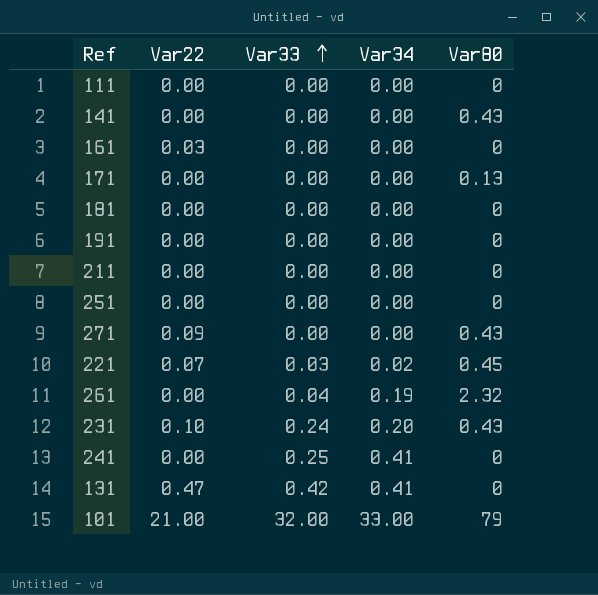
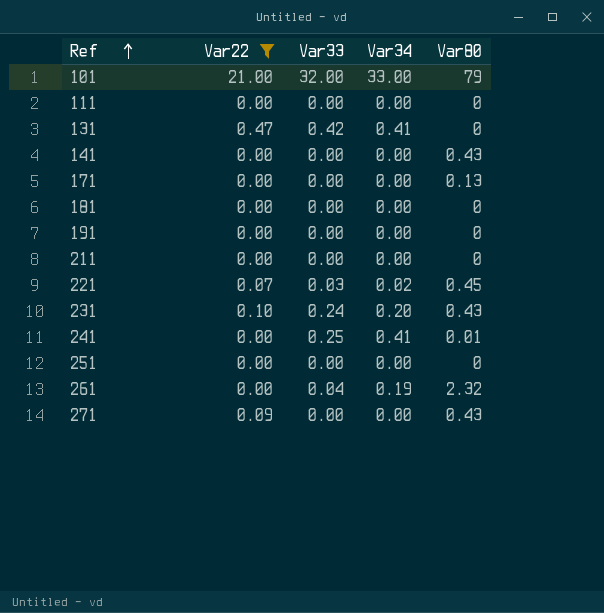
filter: none -> Var22 != 0.03
row order: Var33 ascending -> Ref ascending
241 | Var80: 0 -> 0.01

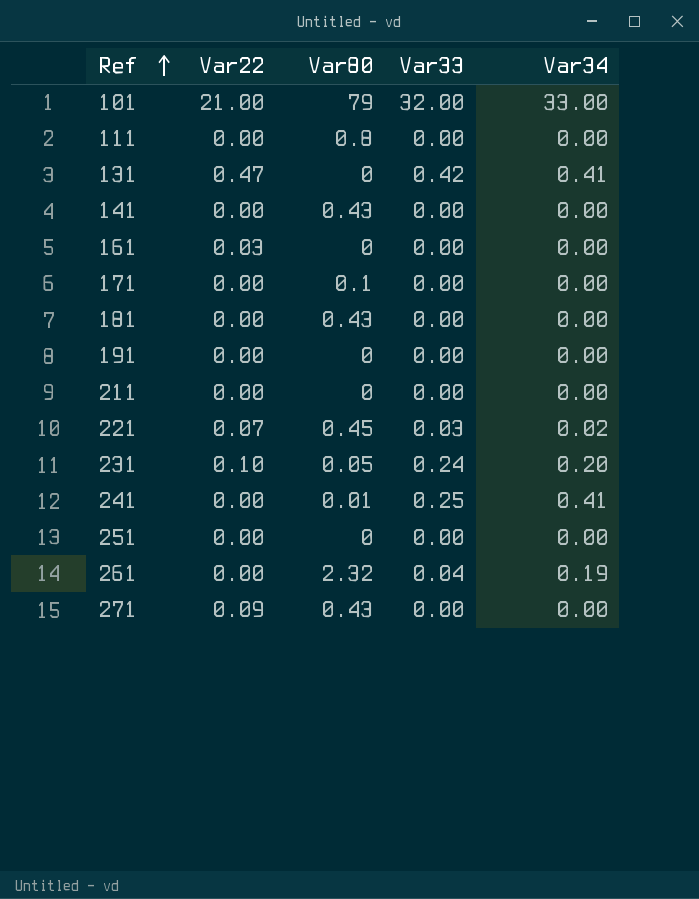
filter: Var22 != 0.03 -> none
column Var80 | position: 5 -> 3
111 | Var80: 0 -> 0.8
171 | Var80: 0.13 -> 0.1
181 | Var80: 0 -> 0.43
231 | Var80: 0.43 -> 0.05

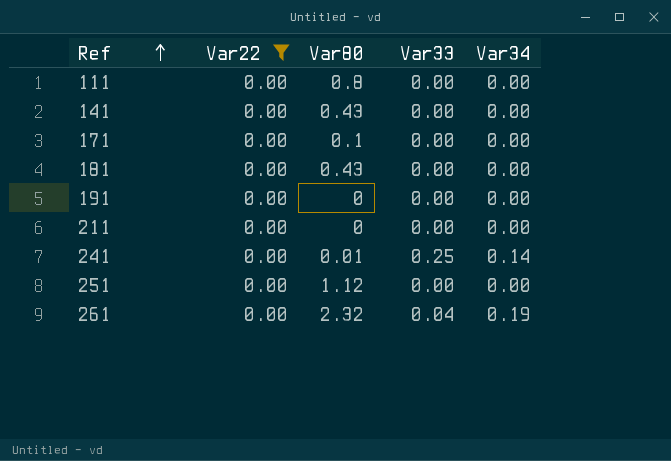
filter: none -> Var22 = 0.00
241 | Var34: 0.41 -> 0.14
251 | Var80: 0 -> 1.12

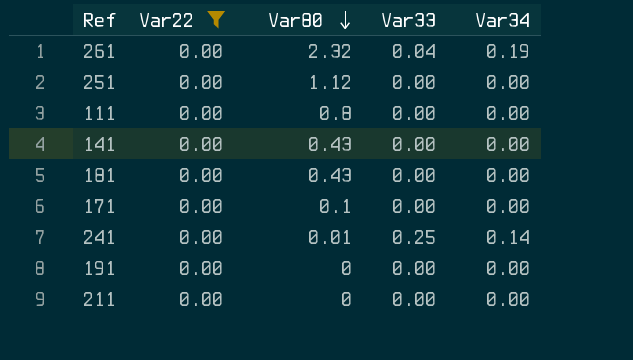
row order: Ref ascending -> Var80 descending

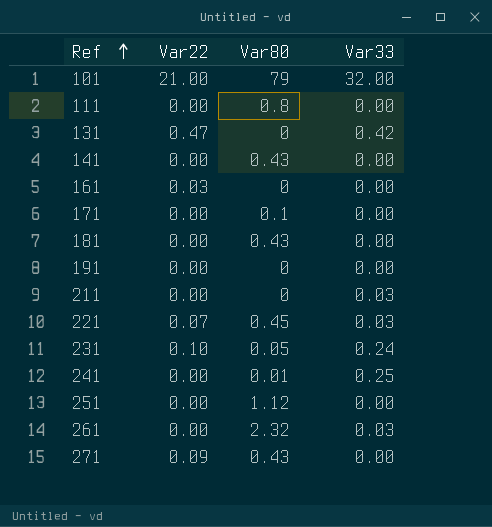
filter: Var22 = 0.00 -> none
row order: Var80 descending -> Ref ascending
column Var34 | position: 5 -> none
211 | Var33: 0.00 -> 0.03
261 | Var33: 0.04 -> 0.03

